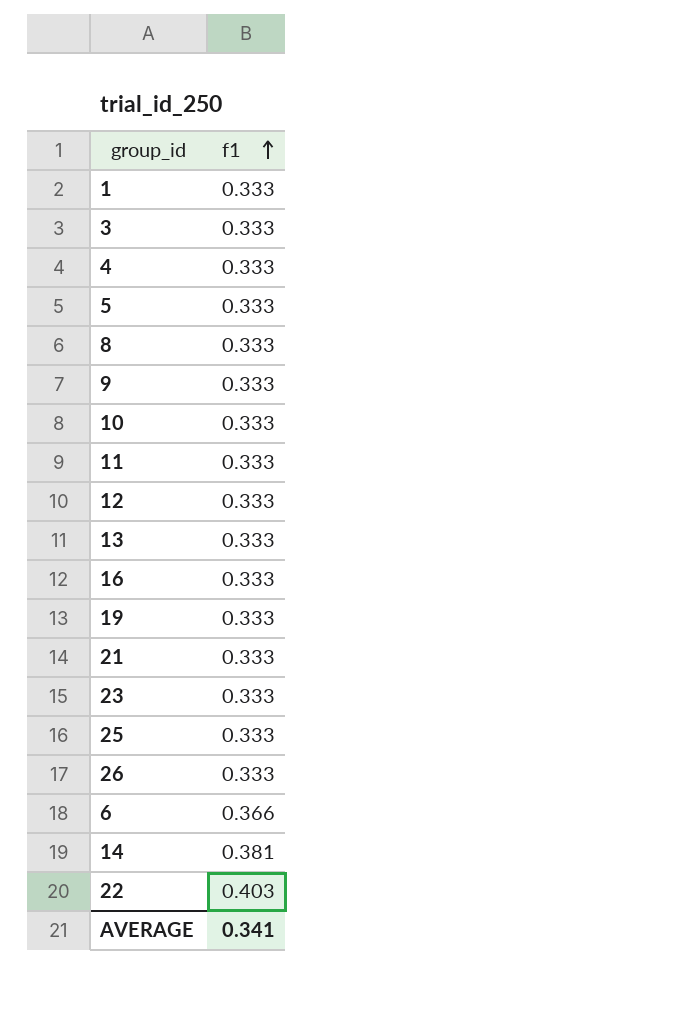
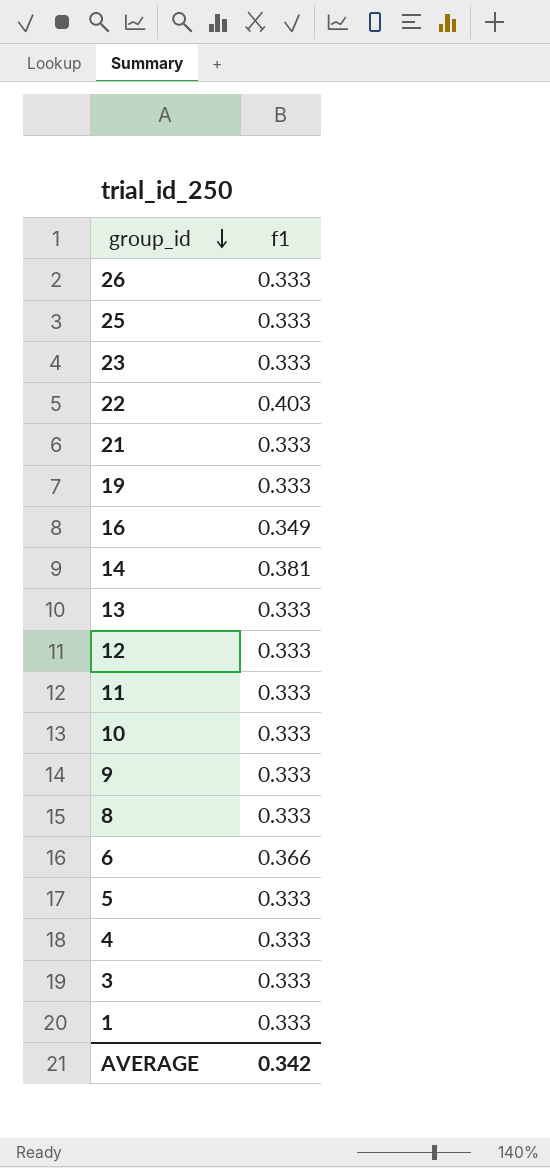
row order: f1 ascending -> group_id descending
16 | f1: 0.333 -> 0.349
AVERAGE | f1: 0.341 -> 0.342

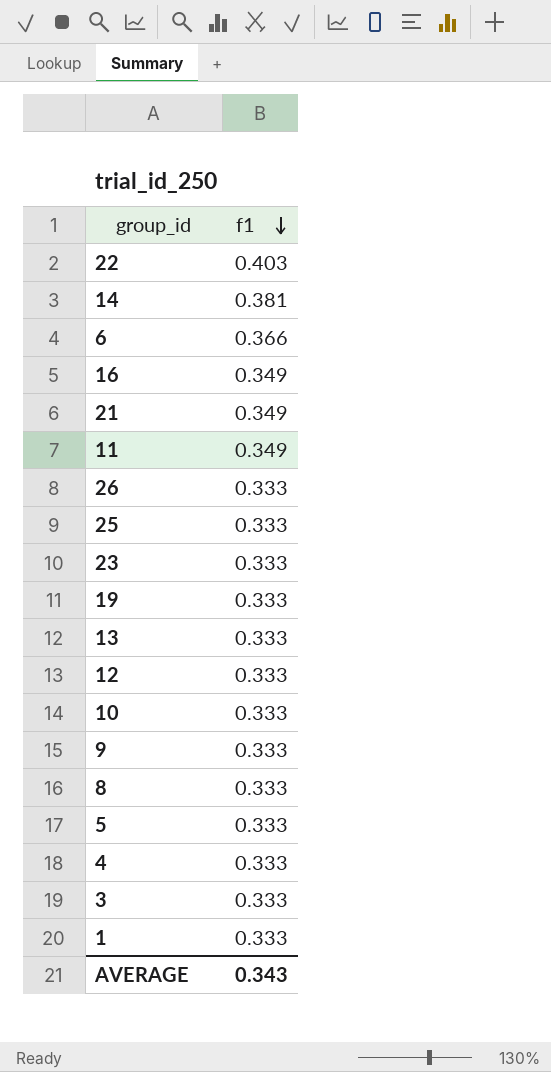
row order: group_id descending -> f1 descending
21 | f1: 0.333 -> 0.349
11 | f1: 0.333 -> 0.349
AVERAGE | f1: 0.342 -> 0.343

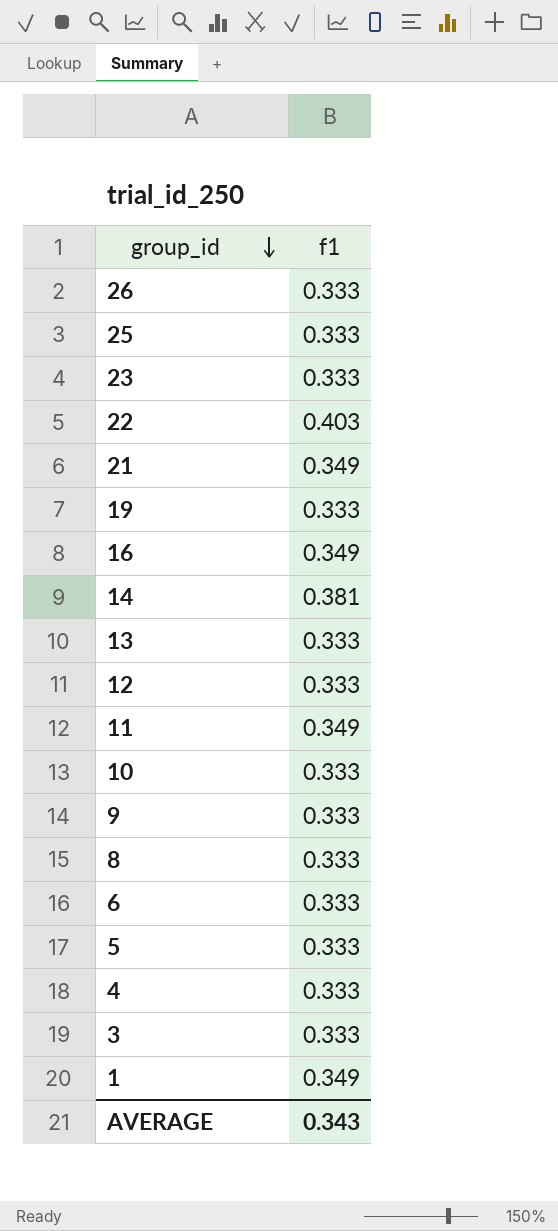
row order: f1 descending -> group_id descending
6 | f1: 0.366 -> 0.333
1 | f1: 0.333 -> 0.349

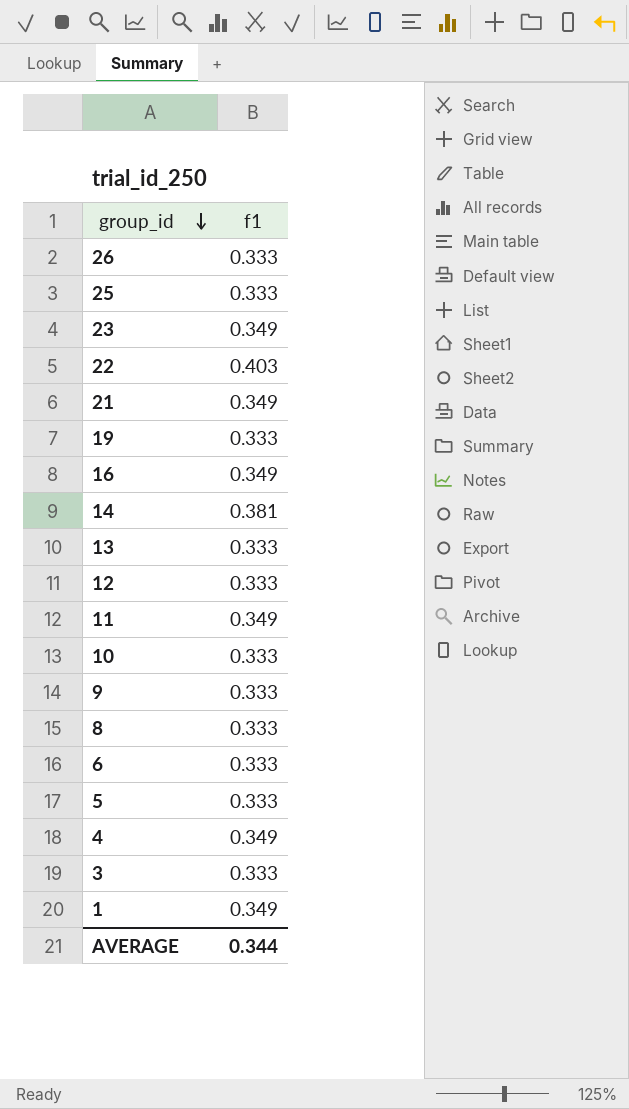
23 | f1: 0.333 -> 0.349
4 | f1: 0.333 -> 0.349
AVERAGE | f1: 0.343 -> 0.344

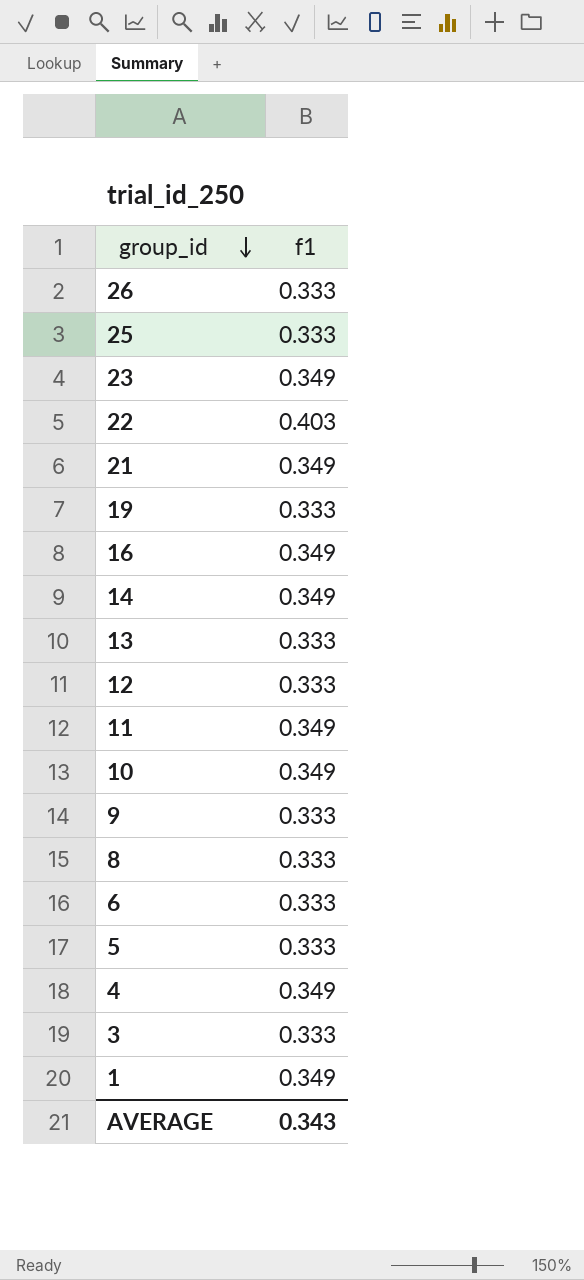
14 | f1: 0.381 -> 0.349
10 | f1: 0.333 -> 0.349
AVERAGE | f1: 0.344 -> 0.343

